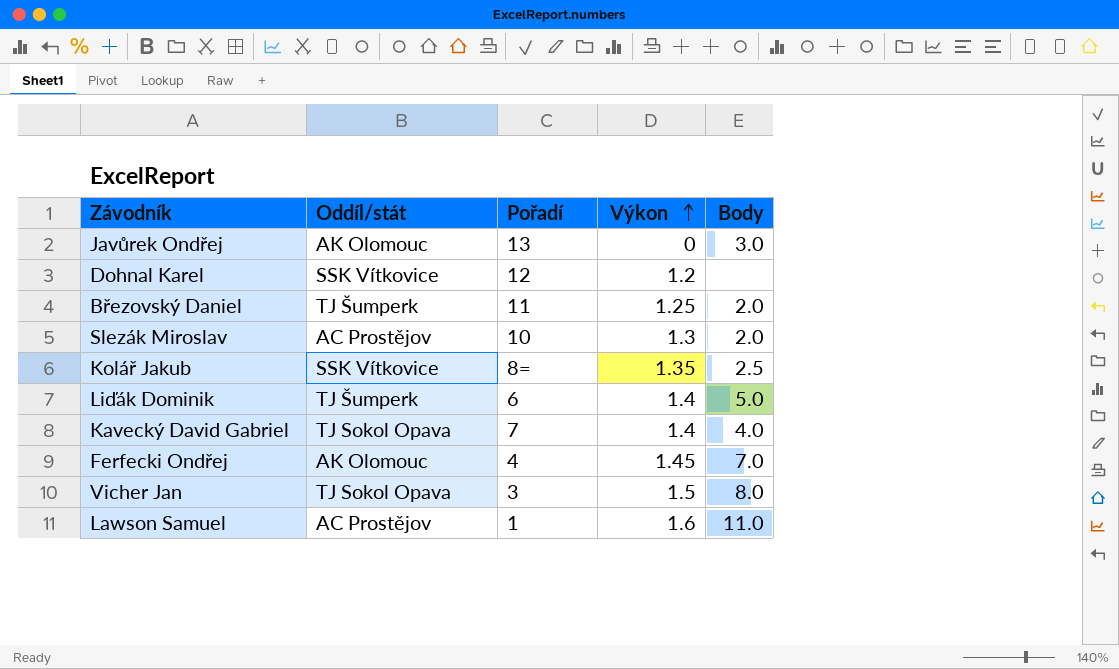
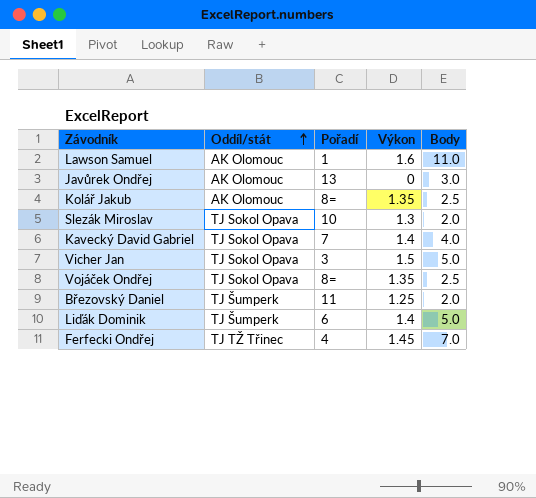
row order: Výkon ascending -> Oddíl/stát ascending
row Dohnal Karel: SSK Vítkovice | 12 | 1.2 | none -> none
Lawson Samuel | Oddíl/stát: AC Prostějov -> AK Olomouc
Kolář Jakub | Oddíl/stát: SSK Vítkovice -> AK Olomouc
Slezák Miroslav | Oddíl/stát: AC Prostějov -> TJ Sokol Opava
Vicher Jan | Body: 8.0 -> 5.0
row Vojáček Ondřej: none -> TJ Sokol Opava | 8= | 1.35 | 2.5
Ferfecki Ondřej | Oddíl/stát: AK Olomouc -> TJ TŽ Třinec

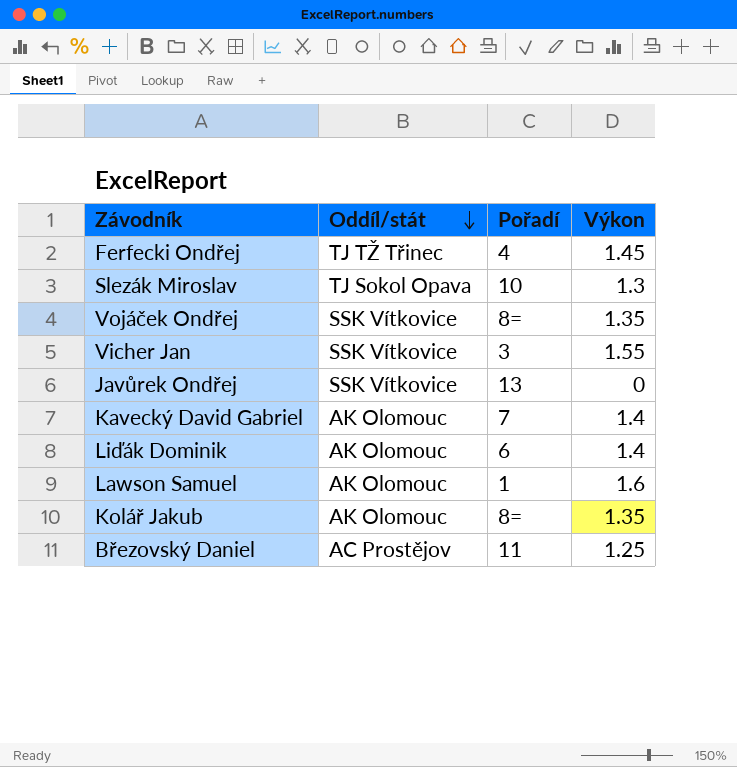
row order: Oddíl/stát ascending -> Oddíl/stát descending
column Body | position: 5 -> none
Vojáček Ondřej | Oddíl/stát: TJ Sokol Opava -> SSK Vítkovice
Vicher Jan | Oddíl/stát: TJ Sokol Opava -> SSK Vítkovice
Vicher Jan | Výkon: 1.5 -> 1.55
Javůrek Ondřej | Oddíl/stát: AK Olomouc -> SSK Vítkovice
Kavecký David Gabriel | Oddíl/stát: TJ Sokol Opava -> AK Olomouc
Liďák Dominik | Oddíl/stát: TJ Šumperk -> AK Olomouc
Březovský Daniel | Oddíl/stát: TJ Šumperk -> AC Prostějov

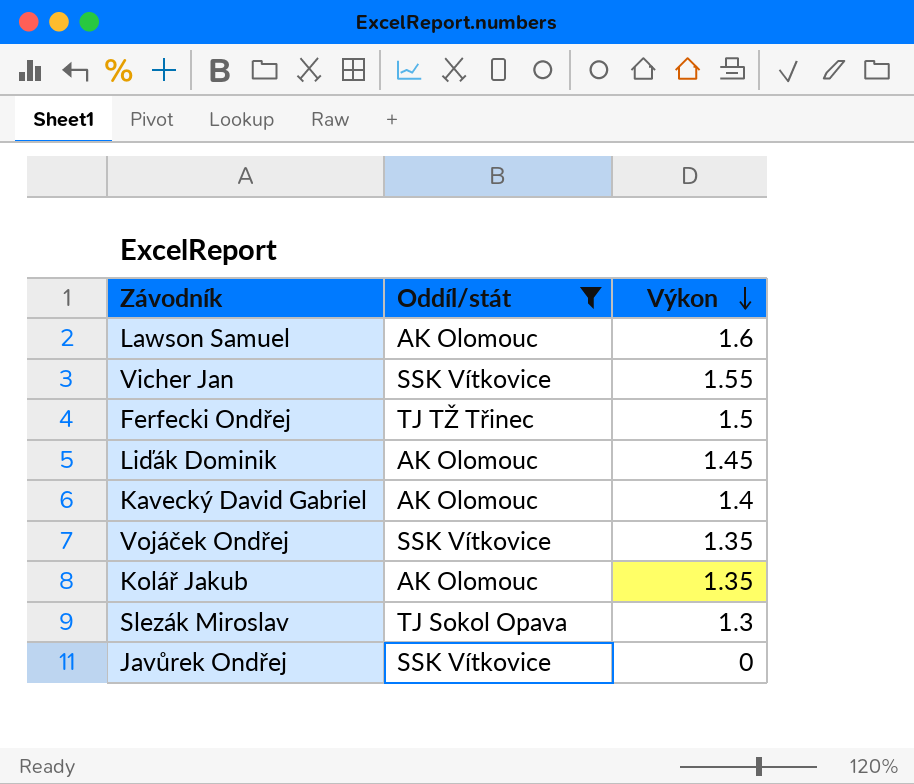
filter: none -> Oddíl/stát != AC Prostějov
row order: Oddíl/stát descending -> Výkon descending
column Pořadí | position: 3 -> none
Ferfecki Ondřej | Výkon: 1.45 -> 1.5
Liďák Dominik | Výkon: 1.4 -> 1.45

